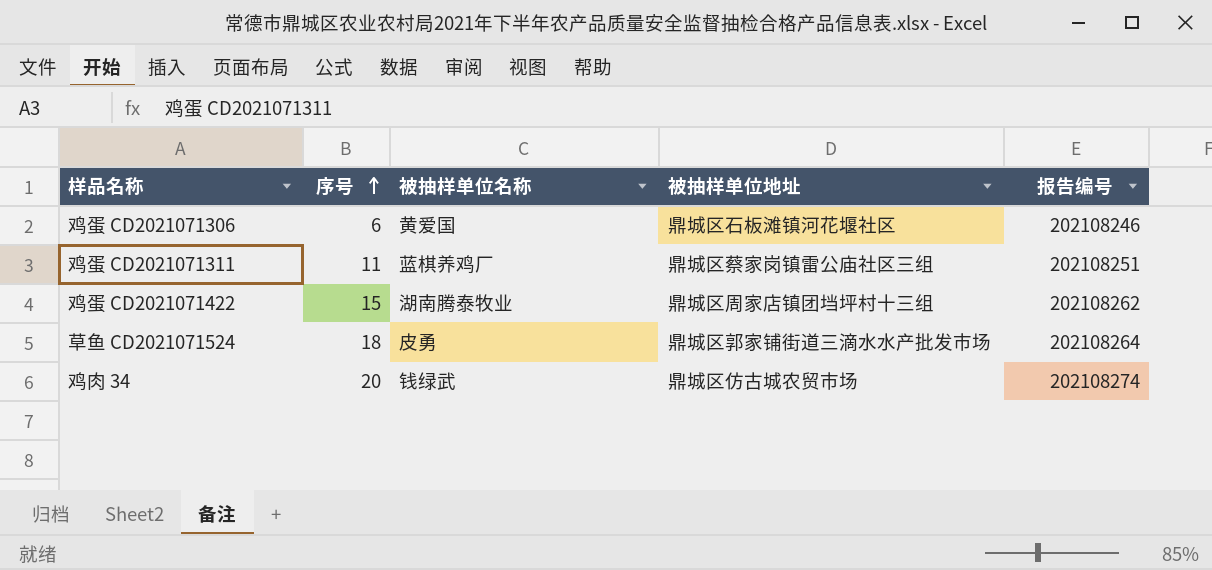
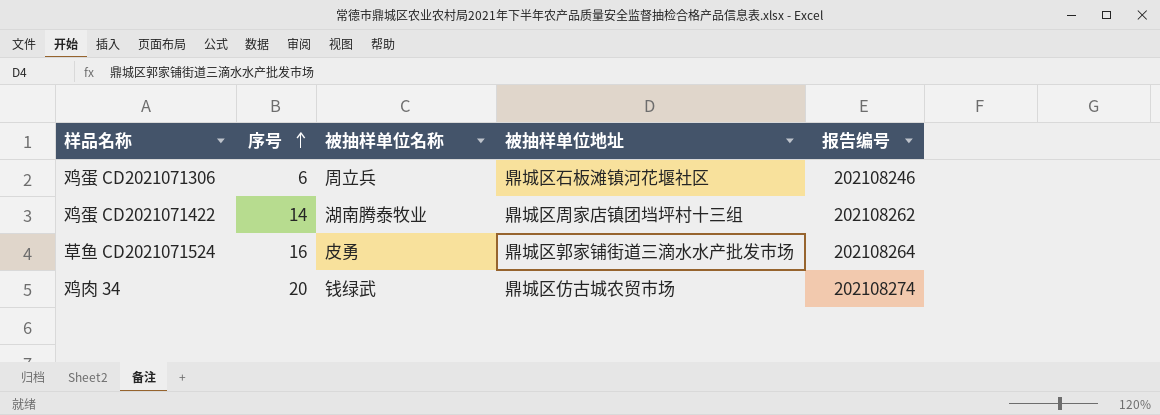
row 鸡蛋 CD2021071311: 11 | 蓝棋养鸡厂 | 鼎城区蔡家岗镇雷公庙社区三组 | 202108251 -> none
鸡蛋 CD2021071306 | 被抽样单位名称: 黄爱国 -> 周立兵
鸡蛋 CD2021071422 | 序号: 15 -> 14
草鱼 CD2021071524 | 序号: 18 -> 16

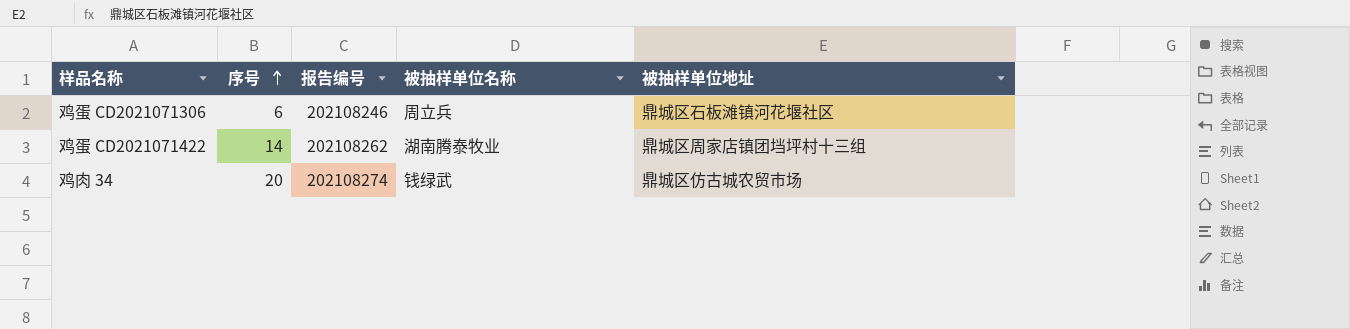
column 报告编号 | position: 5 -> 3
row 草鱼 CD2021071524: 16 | 皮勇 | 鼎城区郭家铺街道三滴水水产批发市场 | 202108264 -> none

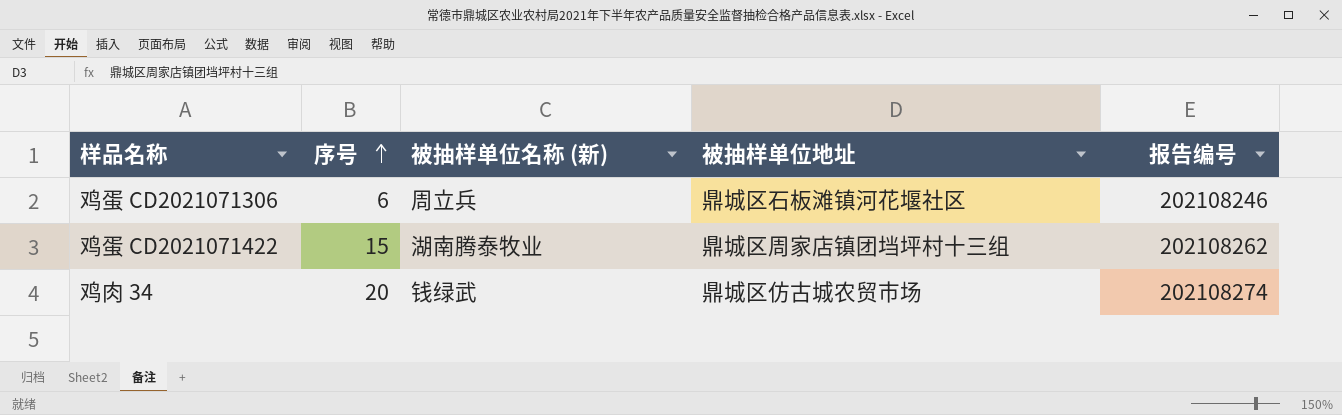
column name: 被抽样单位名称 -> 被抽样单位名称 (新)
column 报告编号 | position: 3 -> 5
鸡蛋 CD2021071422 | 序号: 14 -> 15

